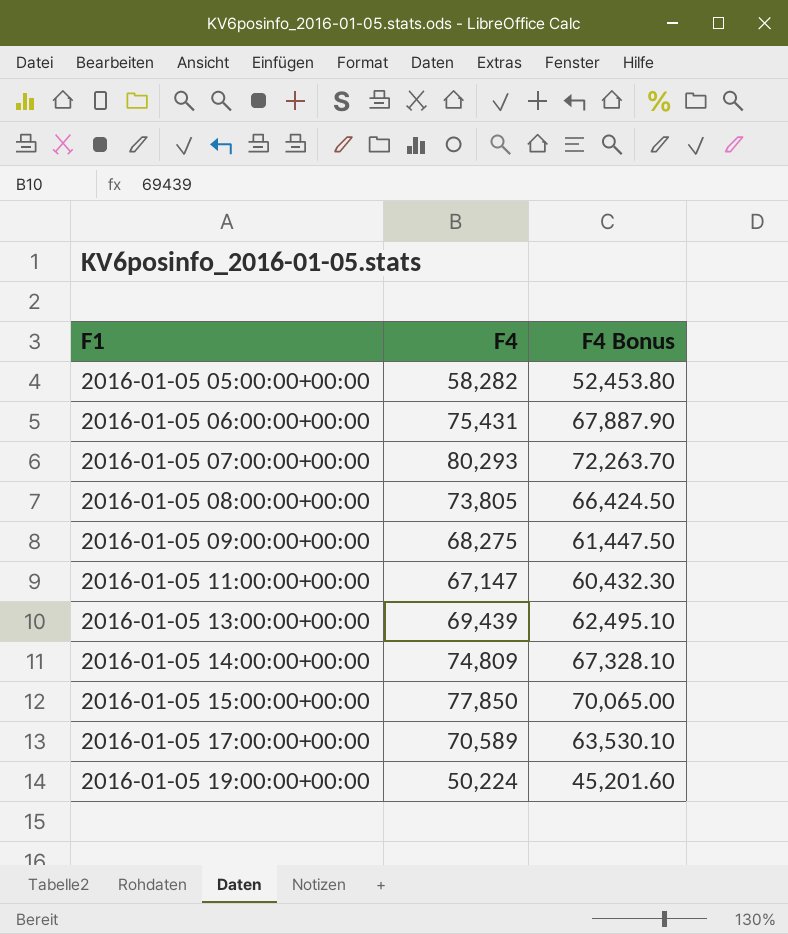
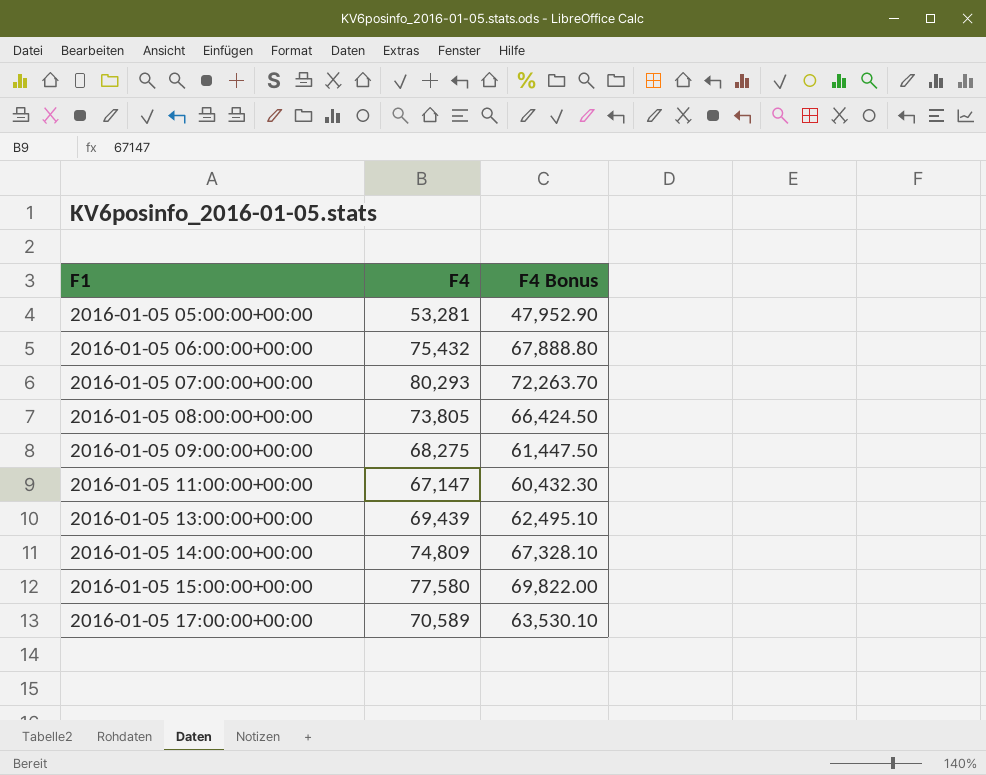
row 2016-01-05 19:00:00+00:00: 50,224 | 45,201.60 -> none
2016-01-05 05:00:00+00:00 | F4: 58,282 -> 53,281
2016-01-05 05:00:00+00:00 | F4 Bonus: 52,453.80 -> 47,952.90
2016-01-05 06:00:00+00:00 | F4: 75,431 -> 75,432
2016-01-05 06:00:00+00:00 | F4 Bonus: 67,887.90 -> 67,888.80
2016-01-05 15:00:00+00:00 | F4: 77,850 -> 77,580
2016-01-05 15:00:00+00:00 | F4 Bonus: 70,065.00 -> 69,822.00

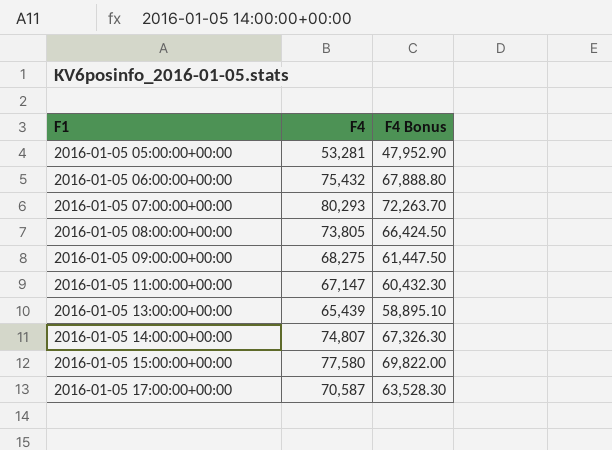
2016-01-05 13:00:00+00:00 | F4: 69,439 -> 65,439
2016-01-05 13:00:00+00:00 | F4 Bonus: 62,495.10 -> 58,895.10
2016-01-05 14:00:00+00:00 | F4: 74,809 -> 74,807
2016-01-05 14:00:00+00:00 | F4 Bonus: 67,328.10 -> 67,326.30
2016-01-05 17:00:00+00:00 | F4: 70,589 -> 70,587
2016-01-05 17:00:00+00:00 | F4 Bonus: 63,530.10 -> 63,528.30

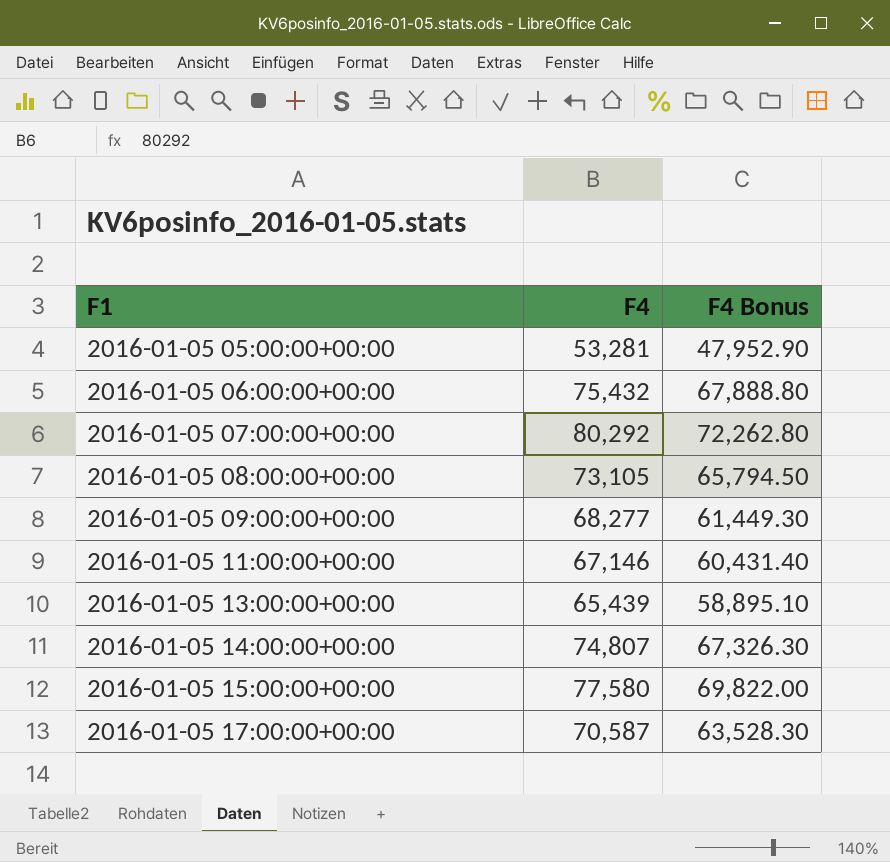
2016-01-05 07:00:00+00:00 | F4: 80,293 -> 80,292
2016-01-05 07:00:00+00:00 | F4 Bonus: 72,263.70 -> 72,262.80
2016-01-05 08:00:00+00:00 | F4: 73,805 -> 73,105
2016-01-05 08:00:00+00:00 | F4 Bonus: 66,424.50 -> 65,794.50
2016-01-05 09:00:00+00:00 | F4: 68,275 -> 68,277
2016-01-05 09:00:00+00:00 | F4 Bonus: 61,447.50 -> 61,449.30
2016-01-05 11:00:00+00:00 | F4: 67,147 -> 67,146
2016-01-05 11:00:00+00:00 | F4 Bonus: 60,432.30 -> 60,431.40

